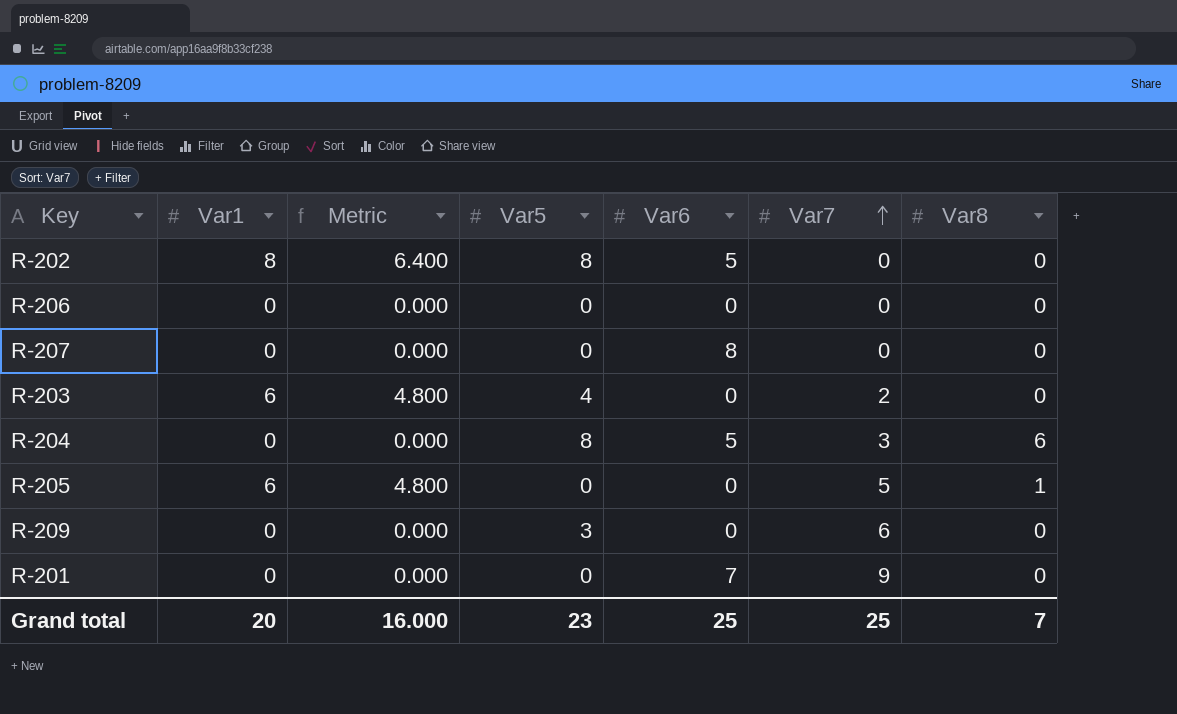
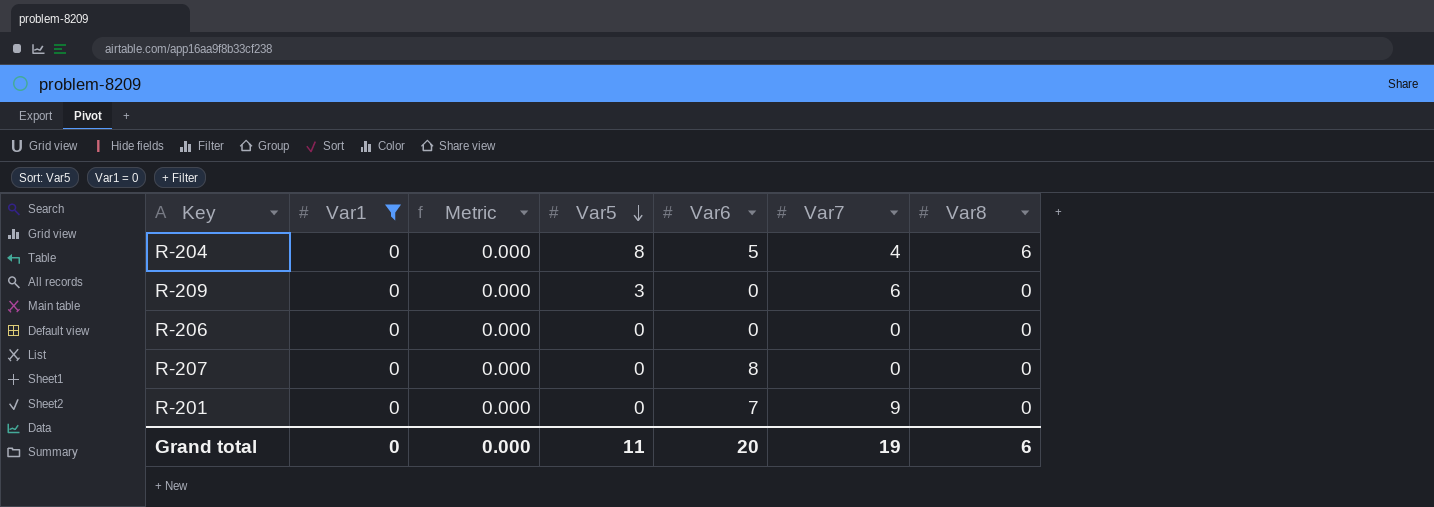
filter: none -> Var1 = 0
row order: Var7 ascending -> Var5 descending
R-204 | Var7: 3 -> 4
Grand total | Var1: 20 -> 0
Grand total | Metric: 16.000 -> 0.000
Grand total | Var5: 23 -> 11
Grand total | Var6: 25 -> 20
Grand total | Var7: 25 -> 19
Grand total | Var8: 7 -> 6

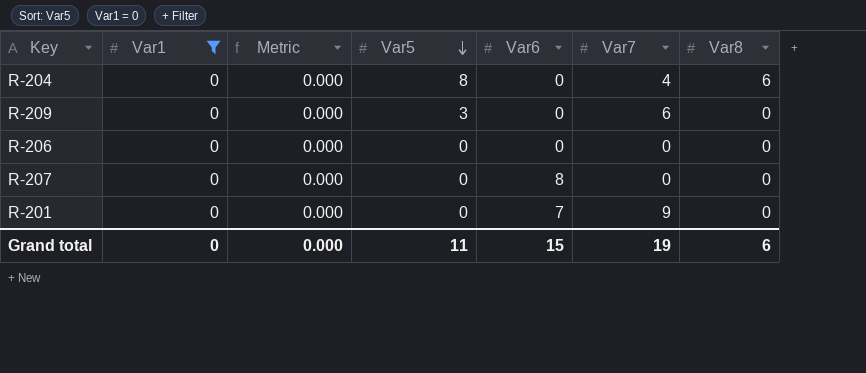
R-204 | Var6: 5 -> 0
Grand total | Var6: 20 -> 15

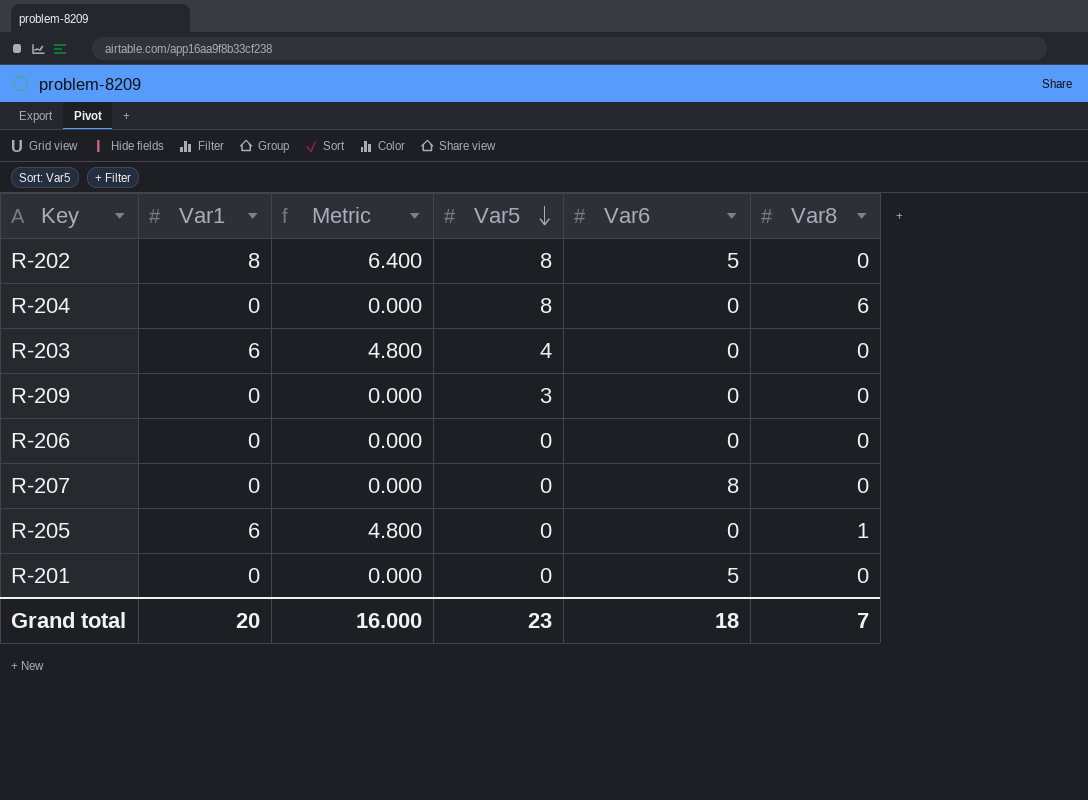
filter: Var1 = 0 -> none
column Var7 | position: 6 -> none
R-201 | Var6: 7 -> 5
Grand total | Var1: 0 -> 20
Grand total | Metric: 0.000 -> 16.000
Grand total | Var5: 11 -> 23
Grand total | Var6: 15 -> 18
Grand total | Var8: 6 -> 7

